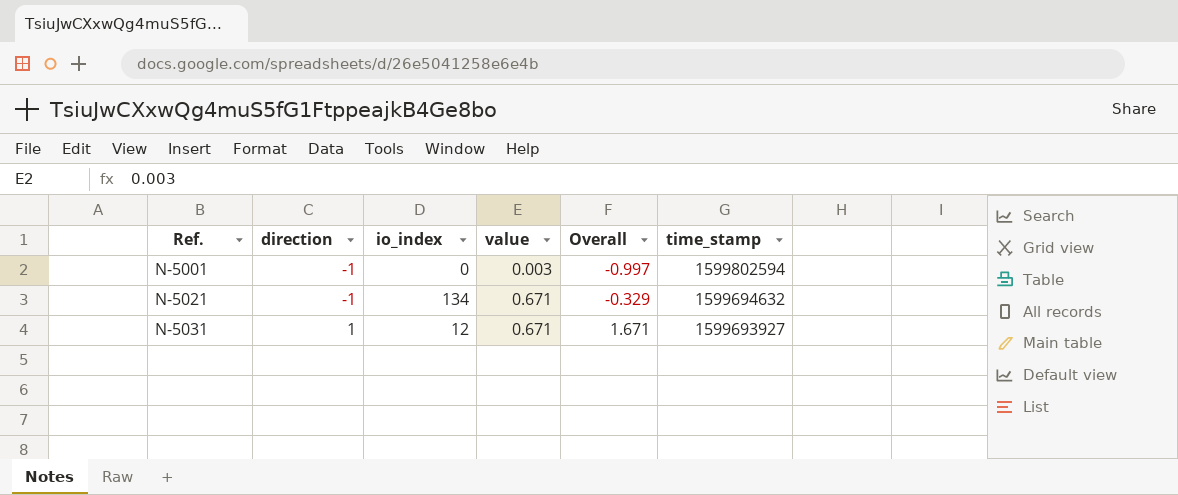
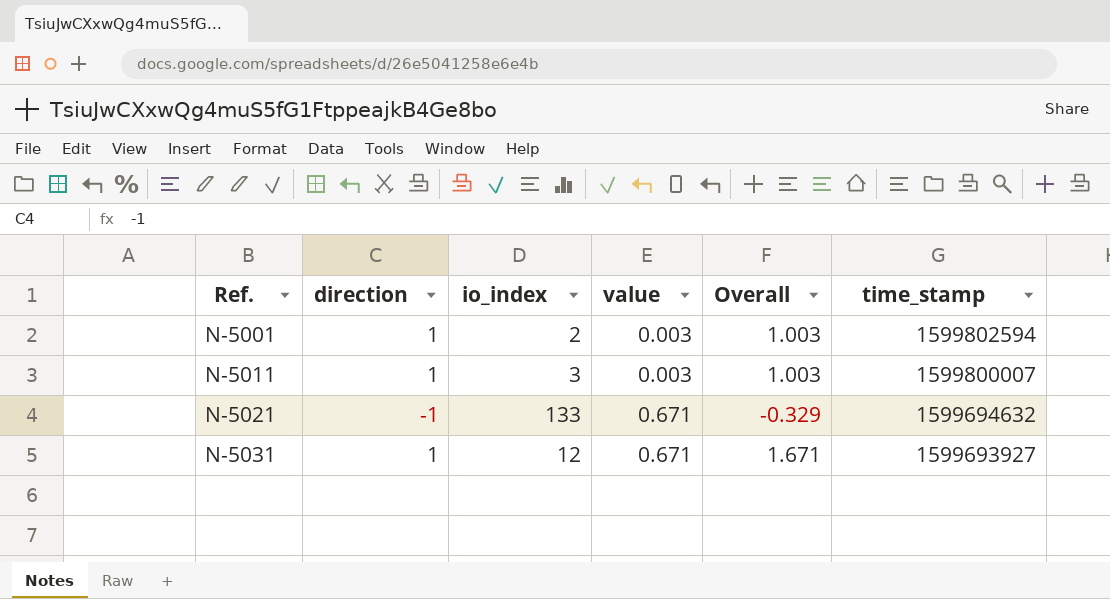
N-5001 | direction: -1 -> 1
N-5001 | io_index: 0 -> 2
N-5001 | Overall: -0.997 -> 1.003
row N-5011: none -> 1 | 3 | 0.003 | 1.003 | 1599800007
N-5021 | io_index: 134 -> 133

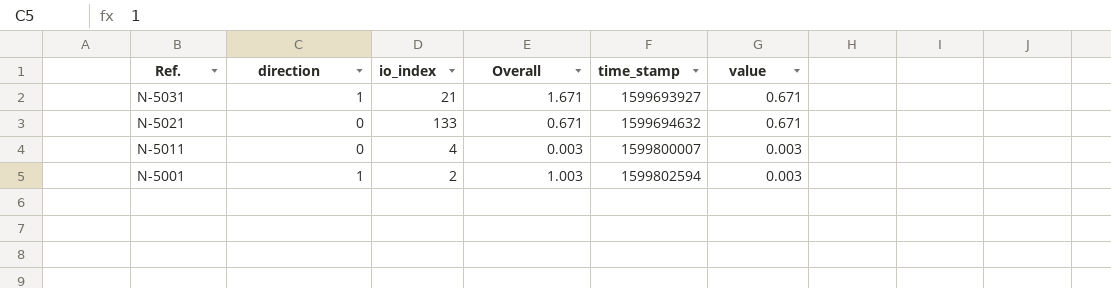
row order: Ref. ascending -> Ref. descending
column value | position: 4 -> 6
N-5031 | io_index: 12 -> 21
N-5021 | direction: -1 -> 0
N-5021 | Overall: -0.329 -> 0.671
N-5011 | direction: 1 -> 0
N-5011 | io_index: 3 -> 4
N-5011 | Overall: 1.003 -> 0.003

